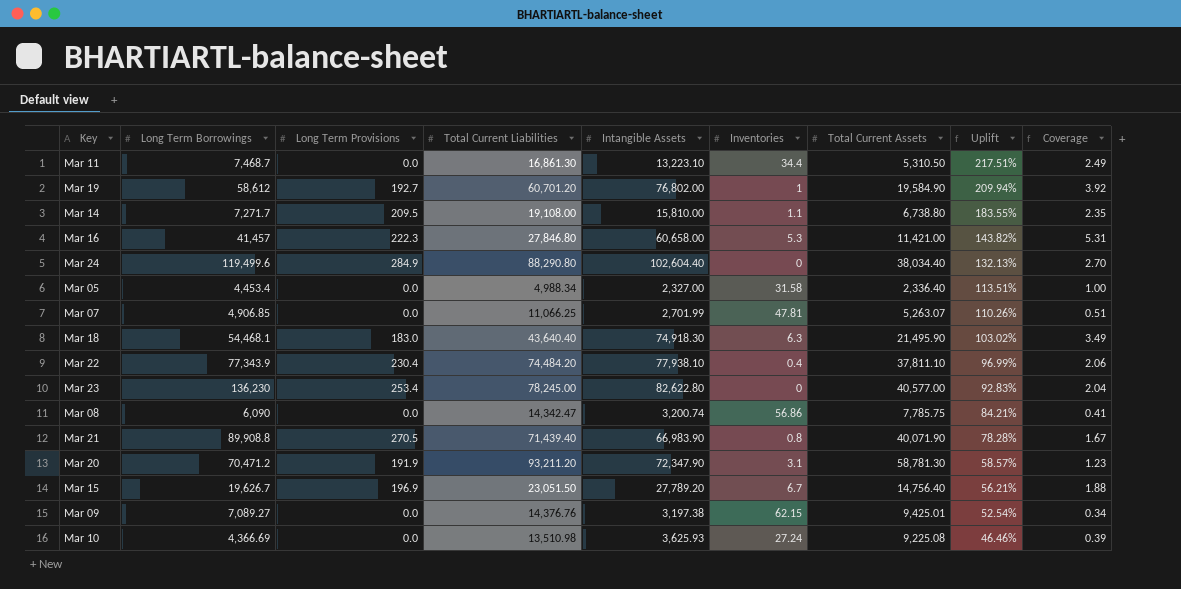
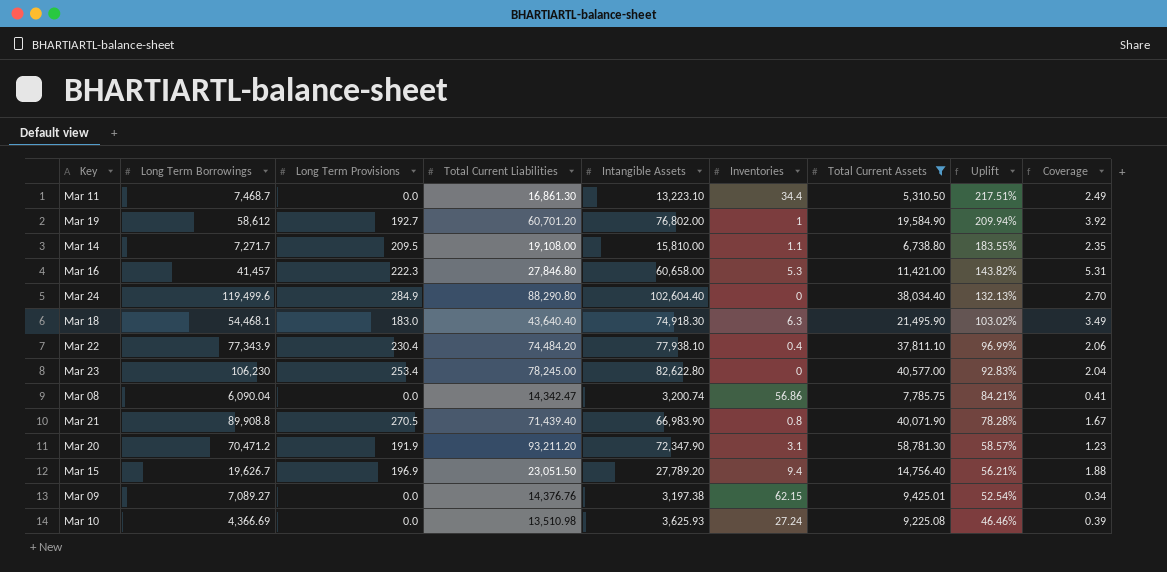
filter: none -> Total Current Assets >= 5,310.50
Mar 23 | Long Term Borrowings: 136,230 -> 106,230
Mar 08 | Long Term Borrowings: 6,090 -> 6,090.04
Mar 15 | Inventories: 6.7 -> 9.4

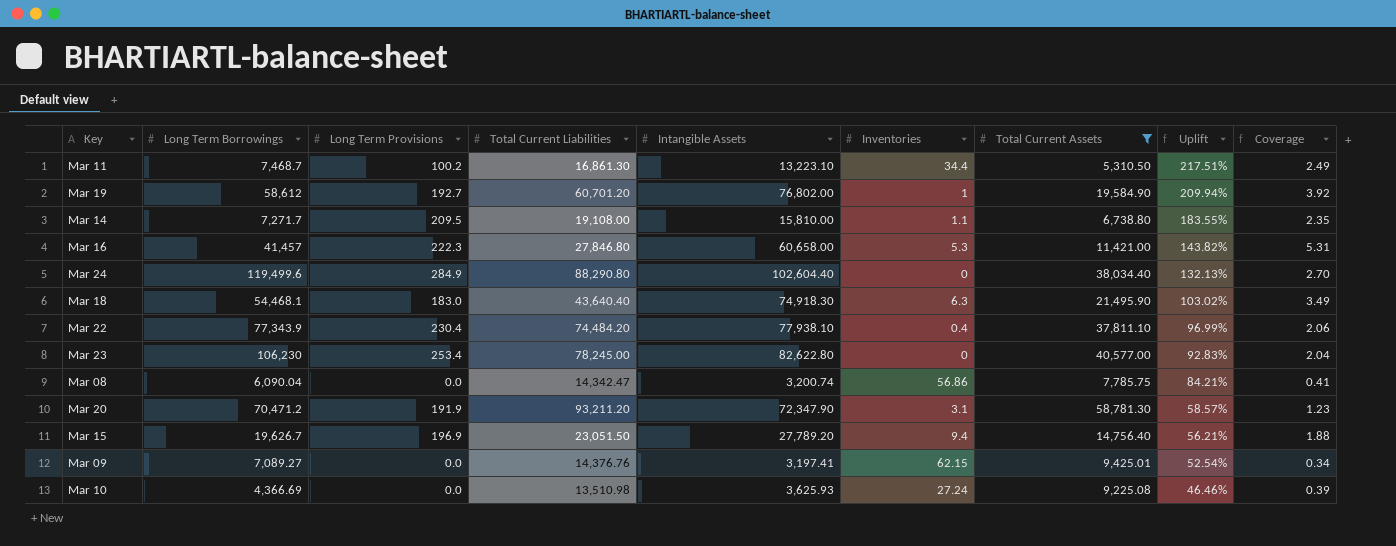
row Mar 21: 89,908.8 | 270.5 | 71,439.40 | 66,983.90 | 0.8 | 40,071.90 | 78.28% | 1.67 -> none
Mar 11 | Long Term Provisions: 0.0 -> 100.2
Mar 09 | Intangible Assets: 3,197.38 -> 3,197.41

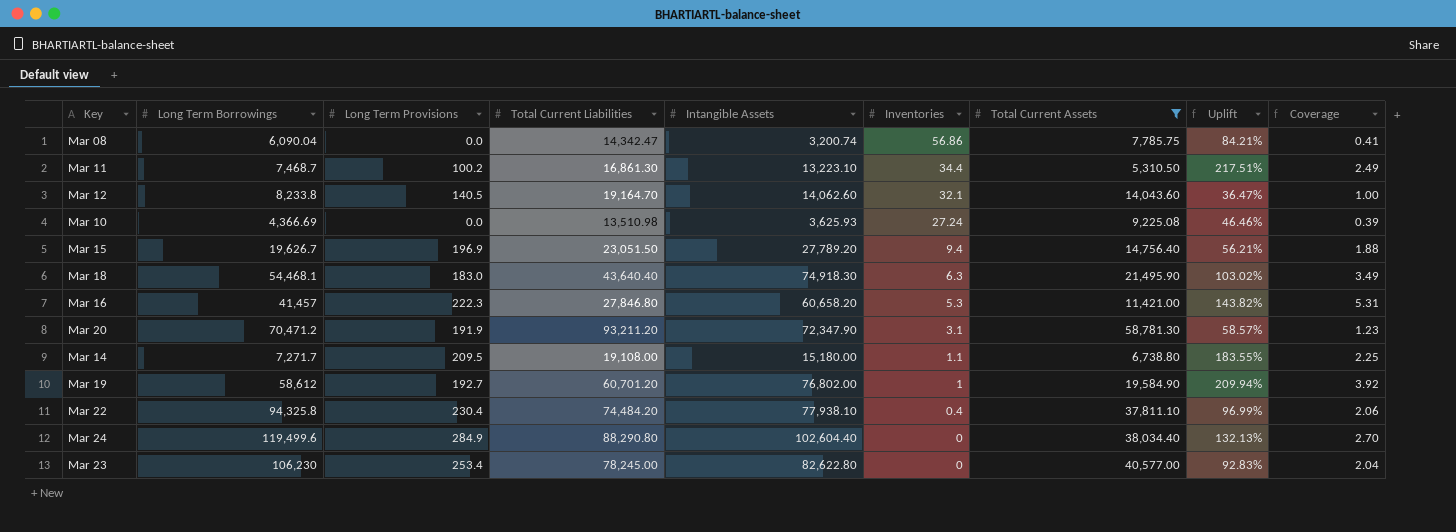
row order: Uplift descending -> Inventories descending
row Mar 09: 7,089.27 | 0.0 | 14,376.76 | 3,197.41 | 62.15 | 9,425.01 | 52.54% | 0.34 -> none
row Mar 12: none -> 8,233.8 | 140.5 | 19,164.70 | 14,062.60 | 32.1 | 14,043.60 | 36.47% | 1.00
Mar 16 | Intangible Assets: 60,658.00 -> 60,658.20
Mar 14 | Intangible Assets: 15,810.00 -> 15,180.00
Mar 14 | Coverage: 2.35 -> 2.25
Mar 22 | Long Term Borrowings: 77,343.9 -> 94,325.8

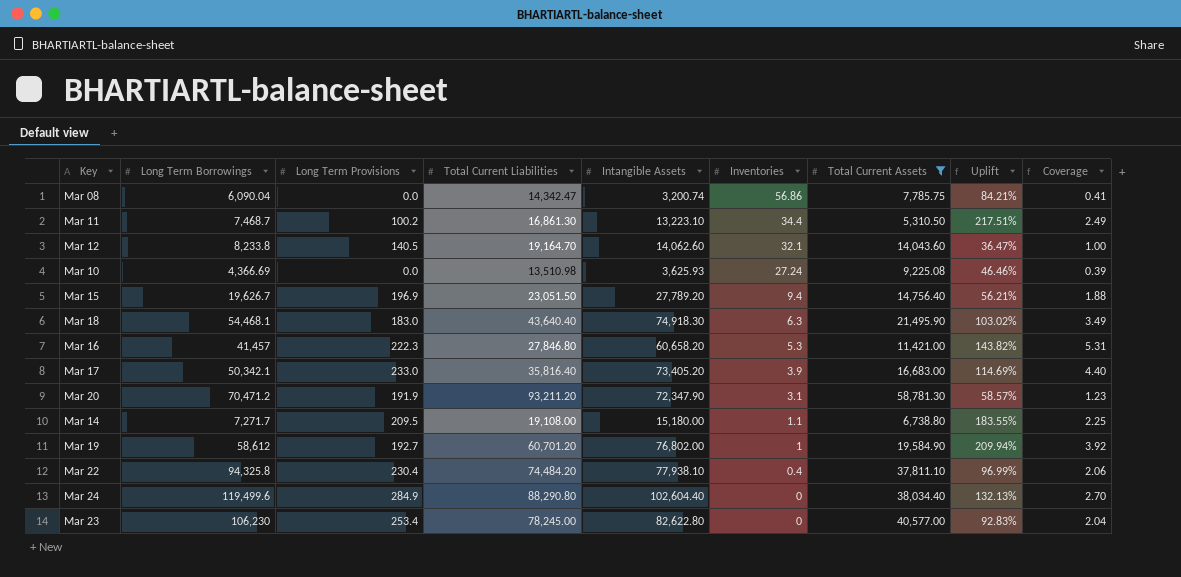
row Mar 17: none -> 50,342.1 | 233.0 | 35,816.40 | 73,405.20 | 3.9 | 16,683.00 | 114.69% | 4.40

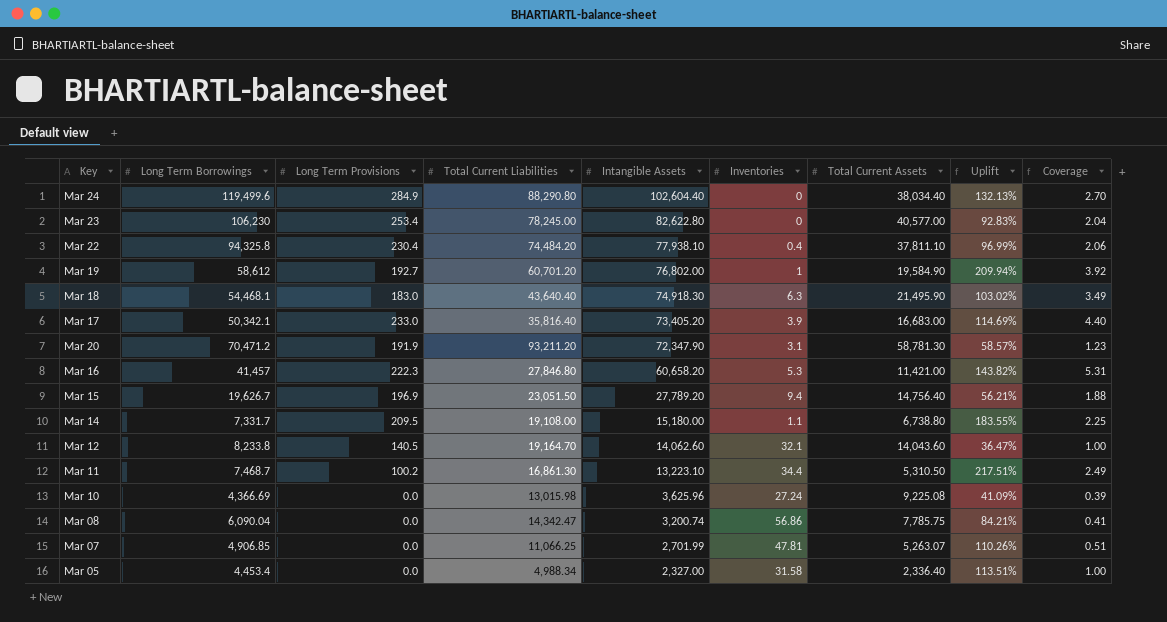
filter: Total Current Assets >= 5,310.50 -> none
row order: Inventories descending -> Intangible Assets descending
Mar 14 | Long Term Borrowings: 7,271.7 -> 7,331.7
Mar 10 | Total Current Liabilities: 13,510.98 -> 13,015.98
Mar 10 | Intangible Assets: 3,625.93 -> 3,625.96
Mar 10 | Uplift: 46.46% -> 41.09%

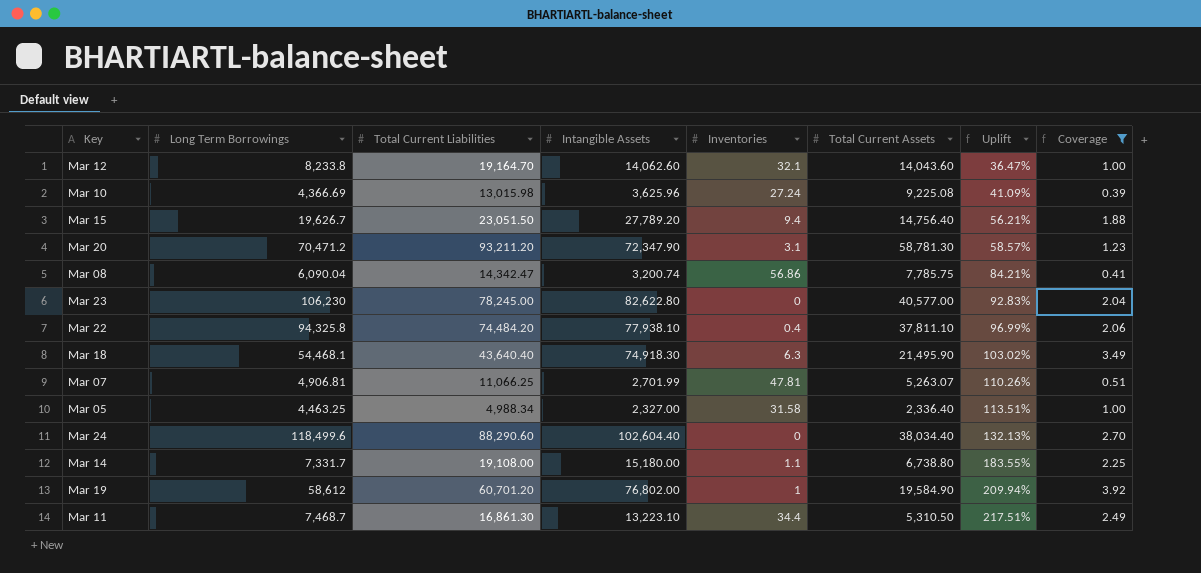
filter: none -> Coverage <= 3.92
row order: Intangible Assets descending -> Uplift ascending
column Long Term Provisions | position: 3 -> none
Mar 07 | Long Term Borrowings: 4,906.85 -> 4,906.81
Mar 05 | Long Term Borrowings: 4,453.4 -> 4,463.25
Mar 24 | Long Term Borrowings: 119,499.6 -> 118,499.6
Mar 24 | Total Current Liabilities: 88,290.80 -> 88,290.60

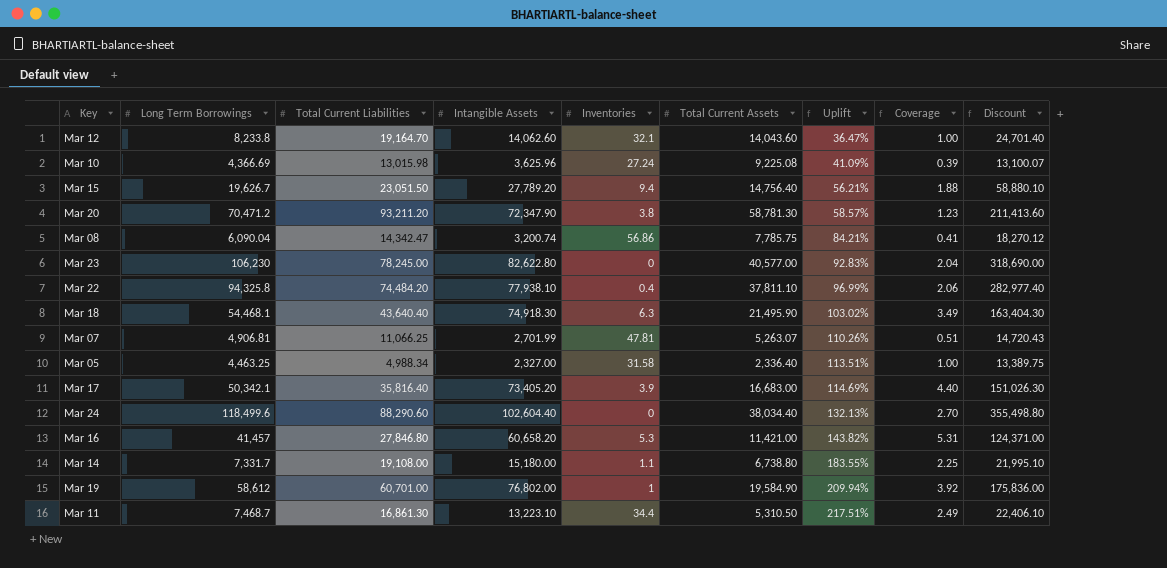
filter: Coverage <= 3.92 -> none
column Discount | formula: none -> [Long Term Borrowings] * 3
Mar 20 | Inventories: 3.1 -> 3.8
Mar 19 | Total Current Liabilities: 60,701.20 -> 60,701.00

